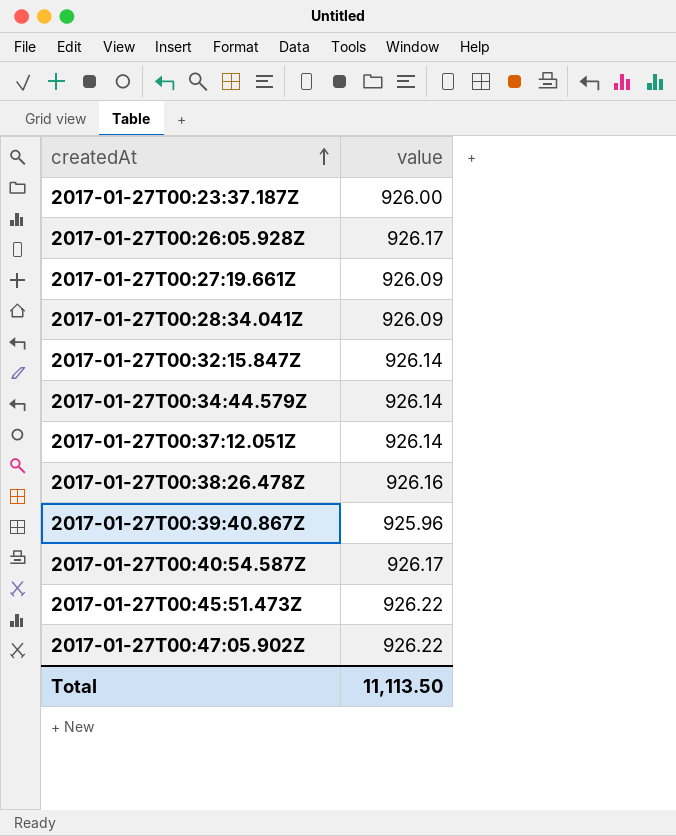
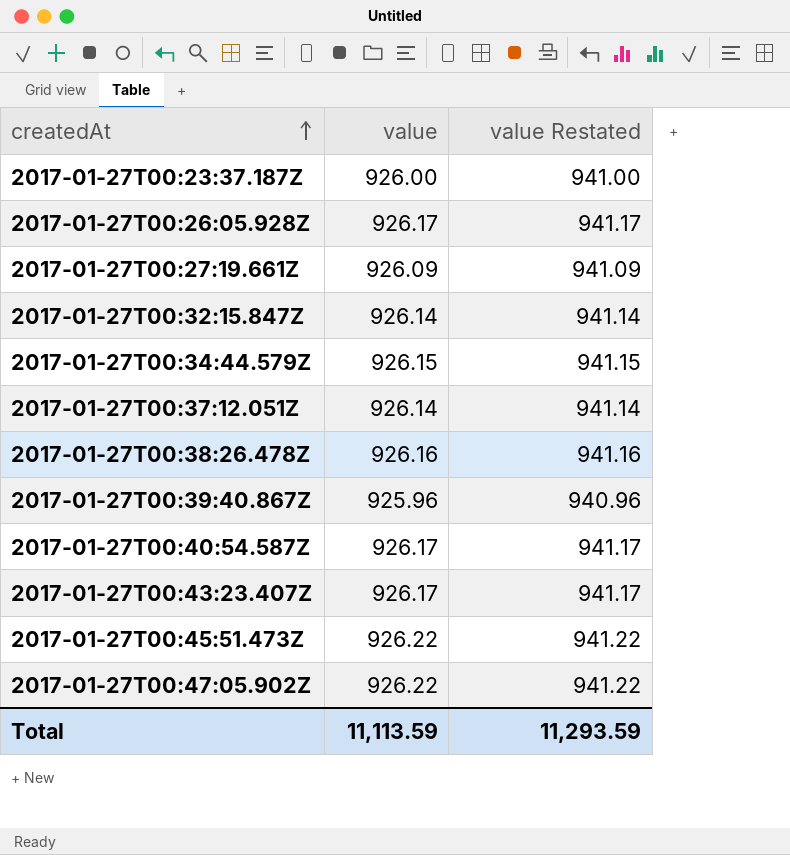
column value Restated | formula: none -> [value] + 15
row 2017-01-27T00:28:34.041Z: 926.09 -> none
2017-01-27T00:34:44.579Z | value: 926.14 -> 926.15
row 2017-01-27T00:43:23.407Z: none -> 926.17 | 941.17
Total | value: 11,113.50 -> 11,113.59

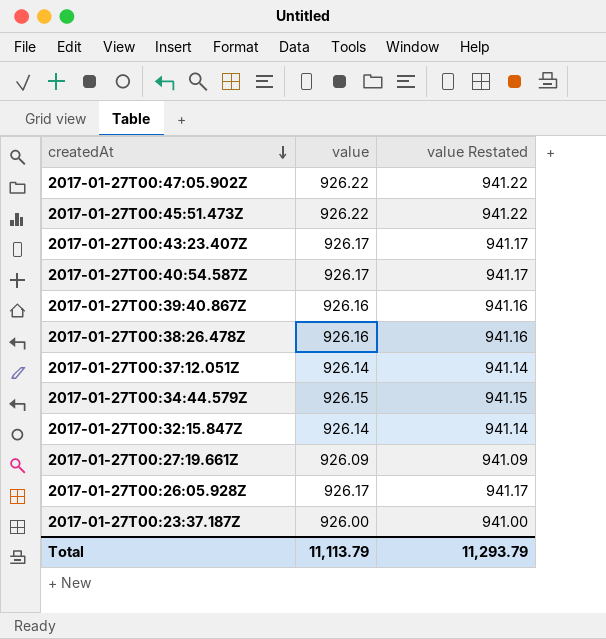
row order: createdAt ascending -> createdAt descending
2017-01-27T00:39:40.867Z | value: 925.96 -> 926.16
2017-01-27T00:39:40.867Z | value Restated: 940.96 -> 941.16
Total | value: 11,113.59 -> 11,113.79
Total | value Restated: 11,293.59 -> 11,293.79

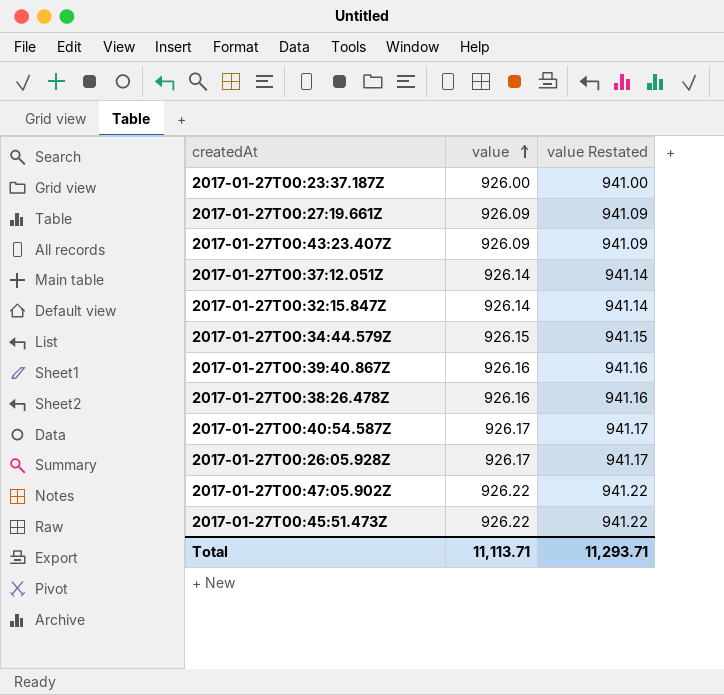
row order: createdAt descending -> value ascending
2017-01-27T00:43:23.407Z | value: 926.17 -> 926.09
2017-01-27T00:43:23.407Z | value Restated: 941.17 -> 941.09
Total | value: 11,113.79 -> 11,113.71
Total | value Restated: 11,293.79 -> 11,293.71

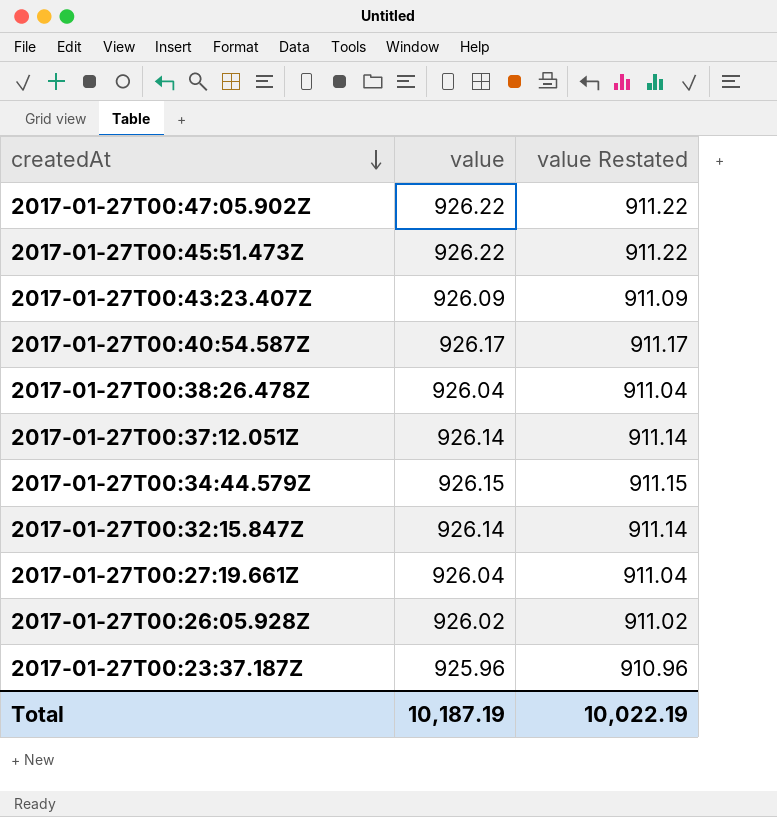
row order: value ascending -> createdAt descending
column value Restated | formula: [value] + 15 -> [value] - 15
row 2017-01-27T00:39:40.867Z: 926.16 | 941.16 -> none
2017-01-27T00:38:26.478Z | value: 926.16 -> 926.04
2017-01-27T00:27:19.661Z | value: 926.09 -> 926.04
2017-01-27T00:26:05.928Z | value: 926.17 -> 926.02
2017-01-27T00:23:37.187Z | value: 926.00 -> 925.96
Total | value: 11,113.71 -> 10,187.19
Total | value Restated: 11,293.71 -> 10,022.19

